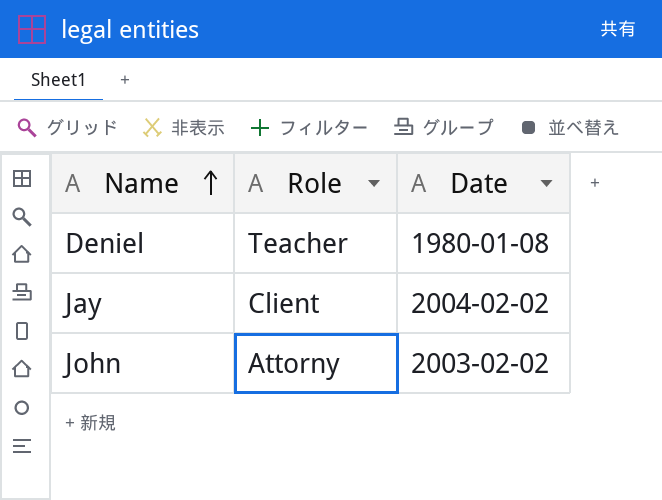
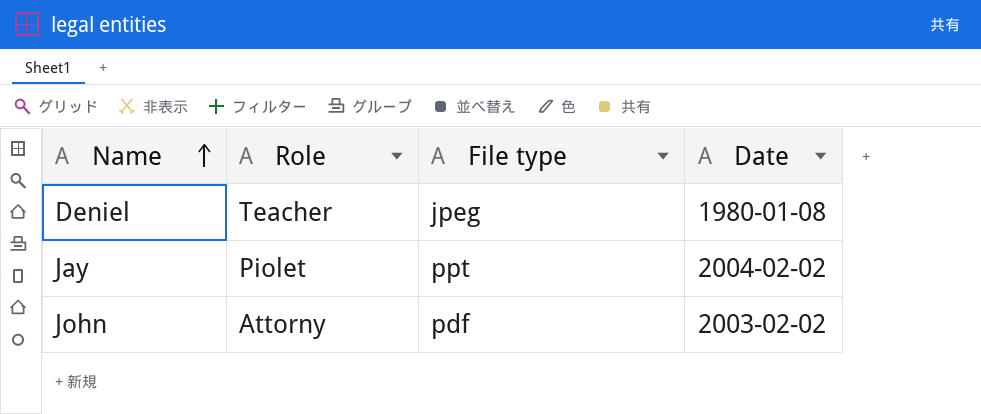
column File type | position: none -> 3
Jay | Role: Client -> Piolet

